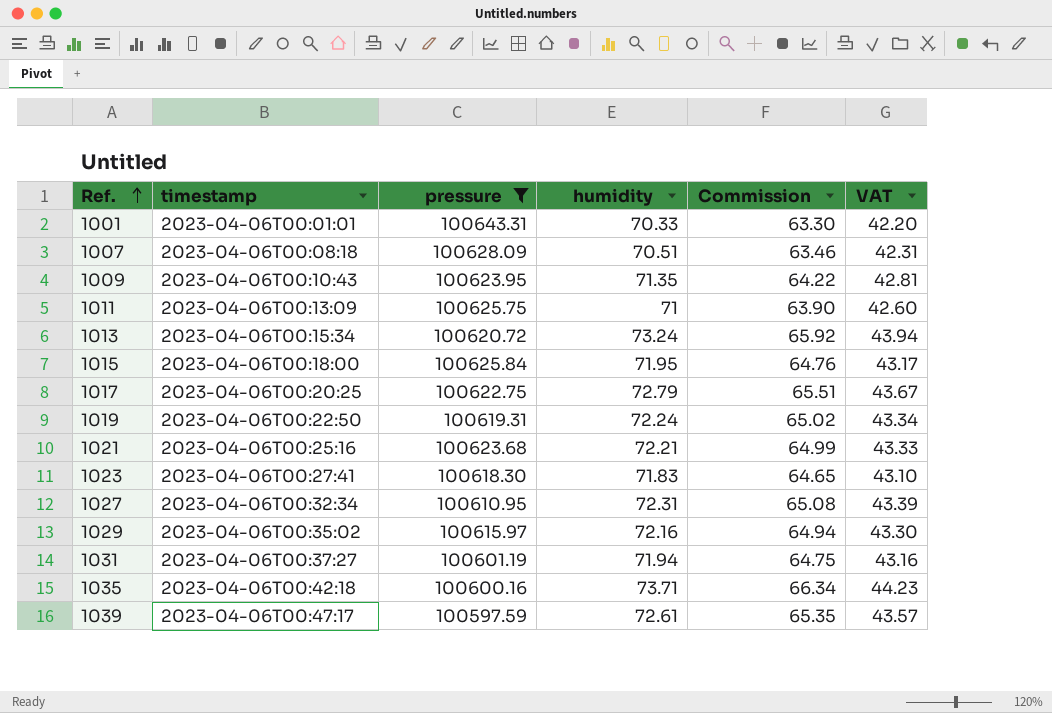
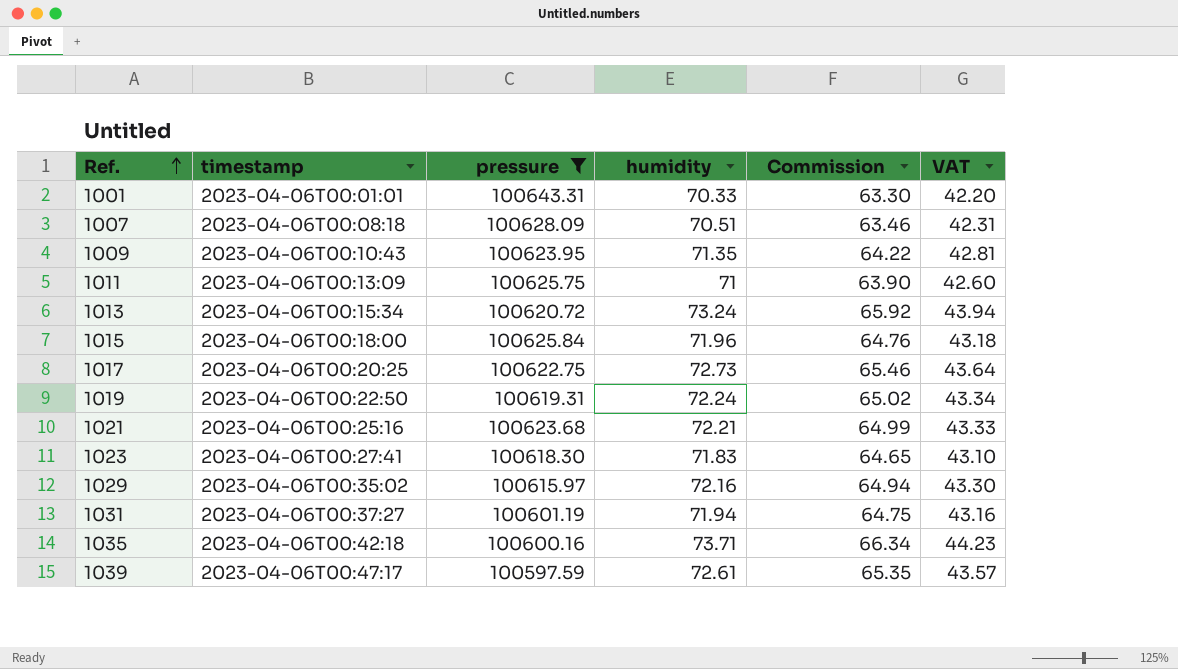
row 1027: 2023-04-06T00:32:34 | 100610.95 | 72.31 | 65.08 | 43.39 -> none
1015 | humidity: 71.95 -> 71.96
1015 | VAT: 43.17 -> 43.18
1017 | humidity: 72.79 -> 72.73
1017 | Commission: 65.51 -> 65.46
1017 | VAT: 43.67 -> 43.64

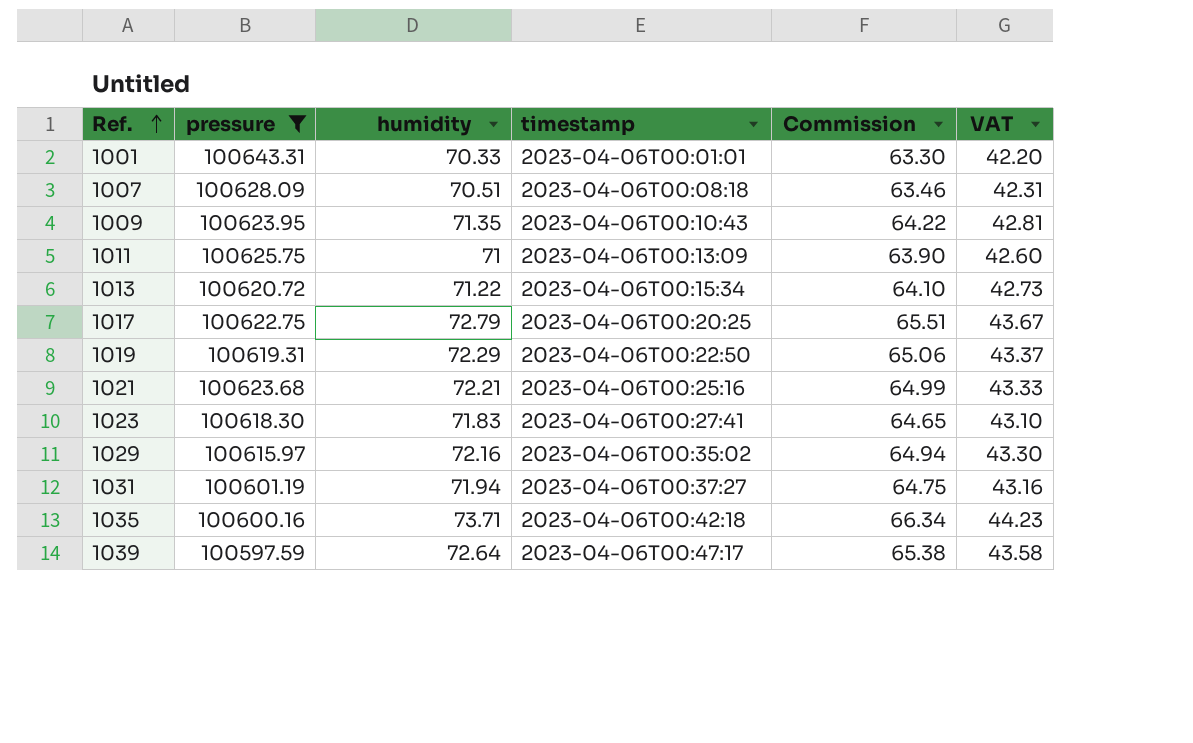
column timestamp | position: 2 -> 4
row 1015: 2023-04-06T00:18:00 | 100625.84 | 71.96 | 64.76 | 43.18 -> none
1013 | humidity: 73.24 -> 71.22
1013 | Commission: 65.92 -> 64.10
1013 | VAT: 43.94 -> 42.73
1017 | humidity: 72.73 -> 72.79
1017 | Commission: 65.46 -> 65.51
1017 | VAT: 43.64 -> 43.67
1019 | humidity: 72.24 -> 72.29
1019 | Commission: 65.02 -> 65.06
1019 | VAT: 43.34 -> 43.37
1039 | humidity: 72.61 -> 72.64
1039 | Commission: 65.35 -> 65.38
1039 | VAT: 43.57 -> 43.58

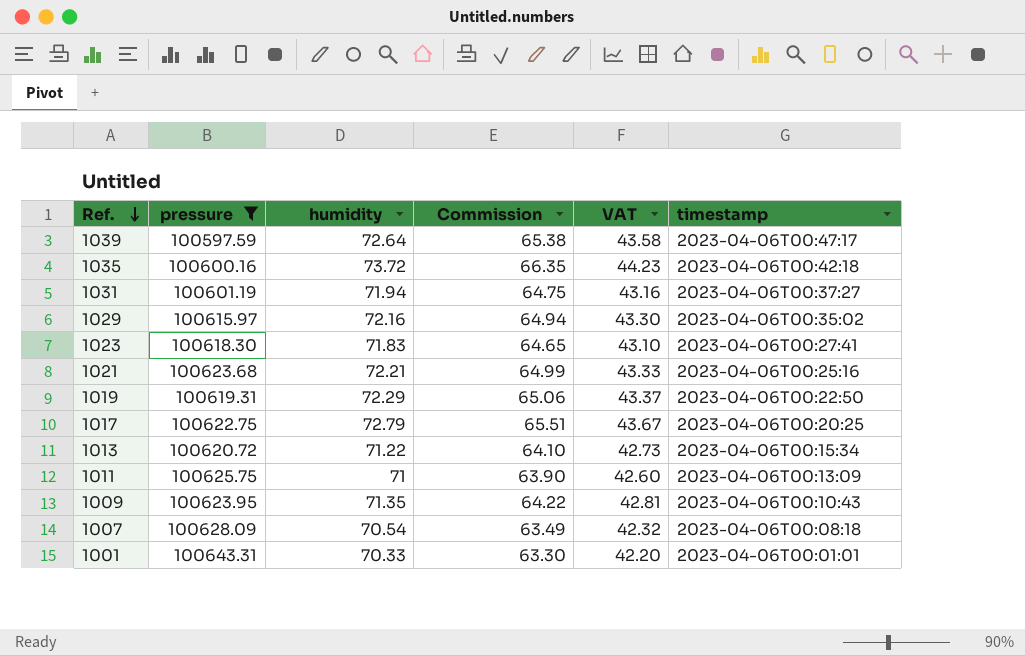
row order: Ref. ascending -> Ref. descending
column timestamp | position: 4 -> 6
1035 | humidity: 73.71 -> 73.72
1035 | Commission: 66.34 -> 66.35
1007 | humidity: 70.51 -> 70.54
1007 | Commission: 63.46 -> 63.49
1007 | VAT: 42.31 -> 42.32

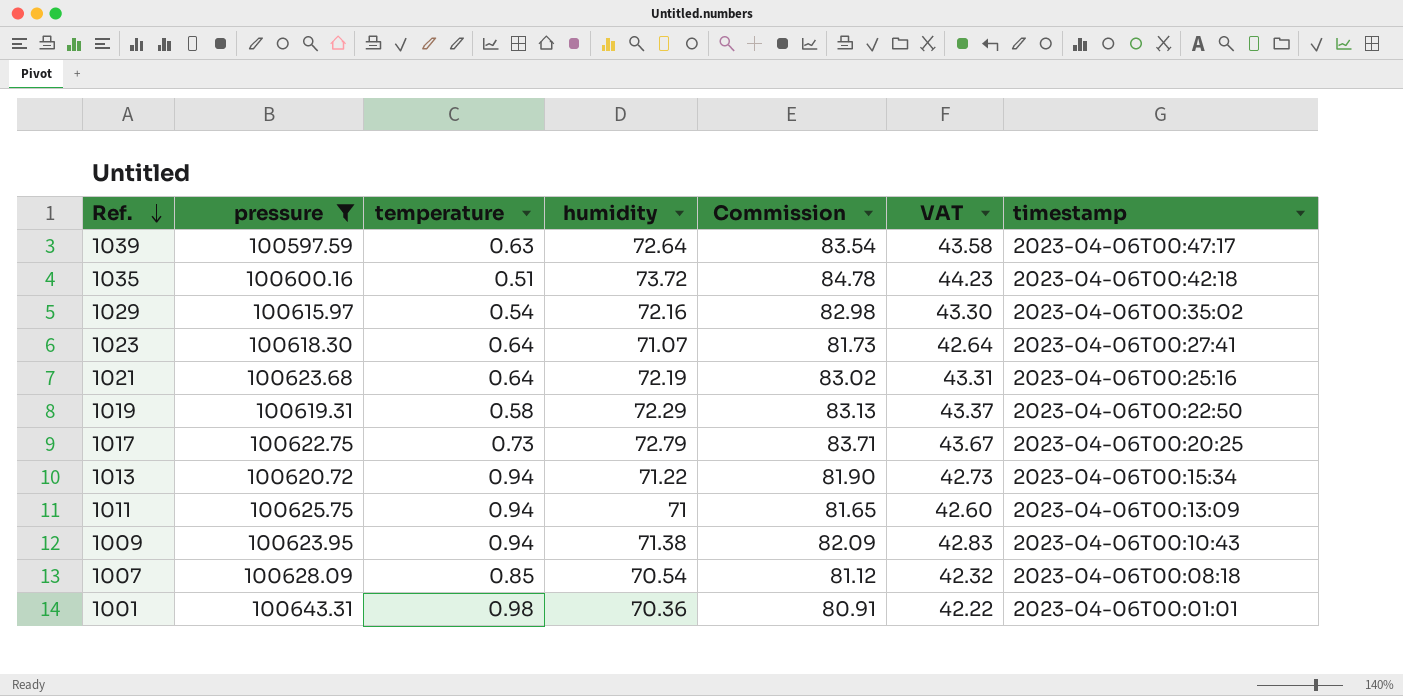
column temperature | position: none -> 3
column Commission | formula: [humidity] * 0.9 -> [humidity] * 1.15
row 1031: 100601.19 | 71.94 | 64.75 | 43.16 | 2023-04-06T00:37:27 -> none
1023 | humidity: 71.83 -> 71.07
1023 | VAT: 43.10 -> 42.64
1021 | humidity: 72.21 -> 72.19
1021 | VAT: 43.33 -> 43.31
1009 | humidity: 71.35 -> 71.38
1009 | VAT: 42.81 -> 42.83
1001 | humidity: 70.33 -> 70.36
1001 | VAT: 42.20 -> 42.22

